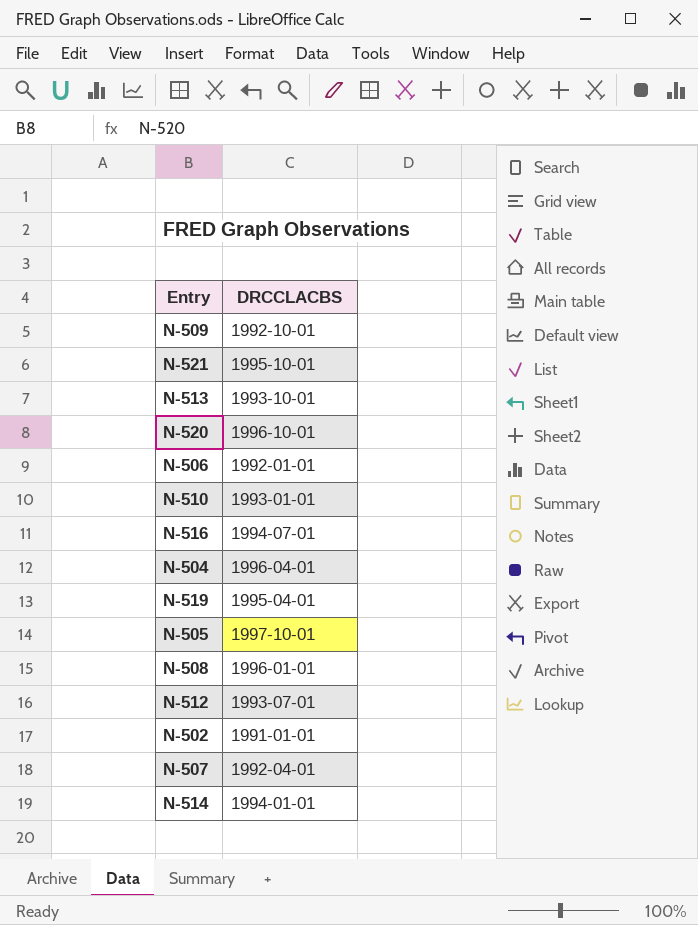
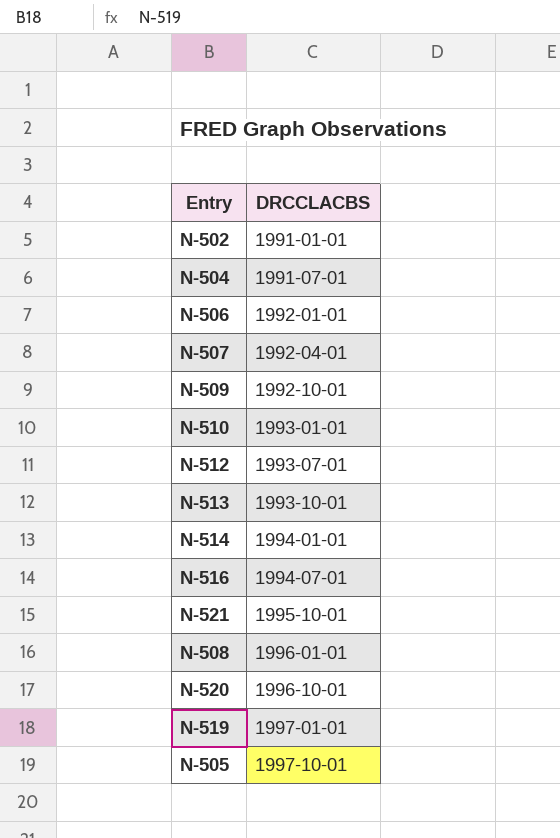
row order: none -> DRCCLACBS ascending
N-504 | DRCCLACBS: 1996-04-01 -> 1991-07-01
N-519 | DRCCLACBS: 1995-04-01 -> 1997-01-01

